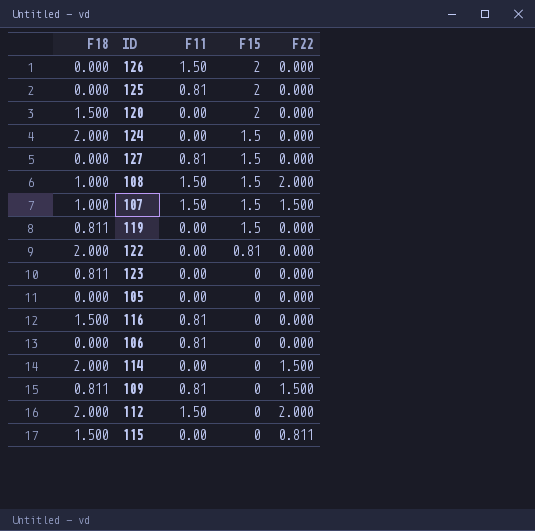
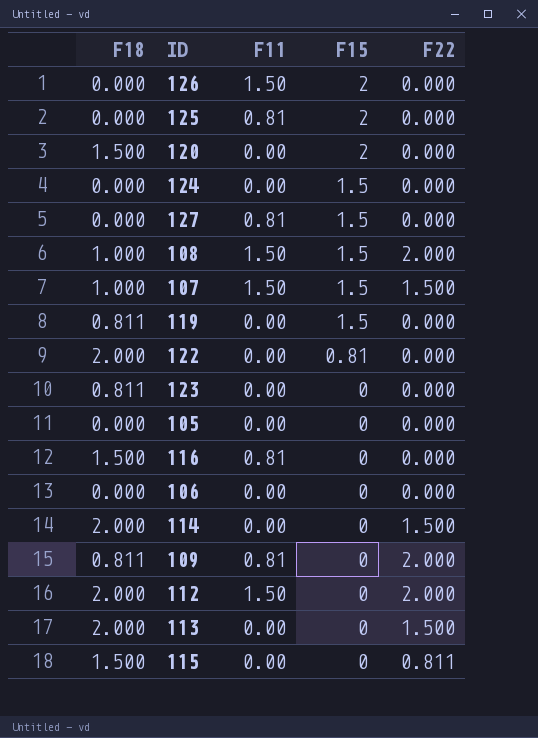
124 | F18: 2.000 -> 0.000
106 | F11: 0.81 -> 0.00
109 | F22: 1.500 -> 2.000
row 113: none -> 2.000 | 0.00 | 0 | 1.500

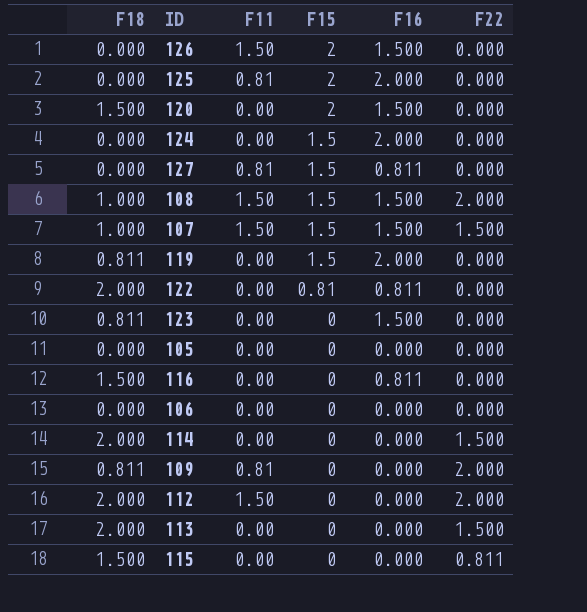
column F16 | position: none -> 5
116 | F11: 0.81 -> 0.00

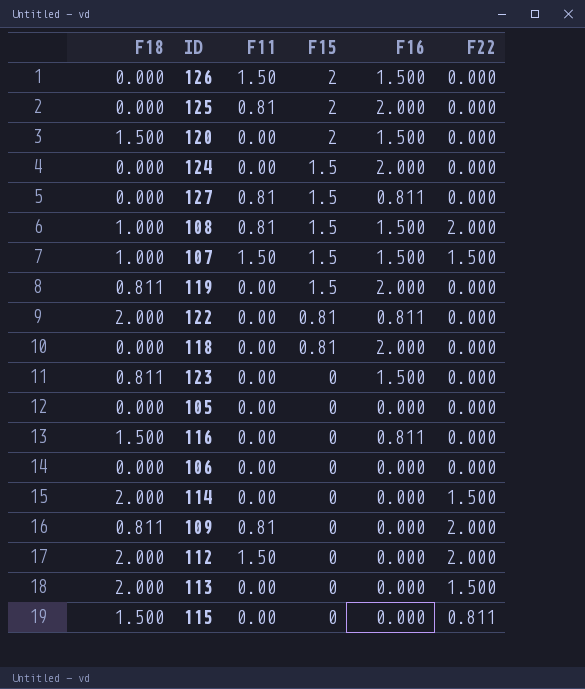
108 | F11: 1.50 -> 0.81
row 118: none -> 0.000 | 0.00 | 0.81 | 2.000 | 0.000

